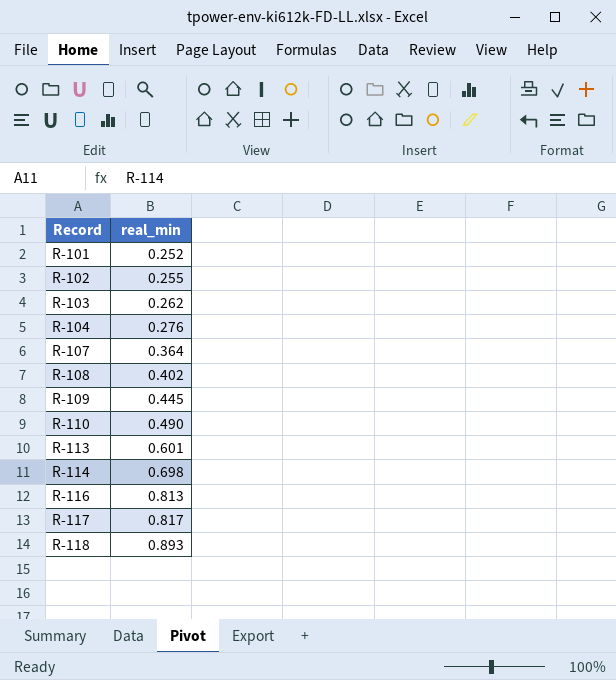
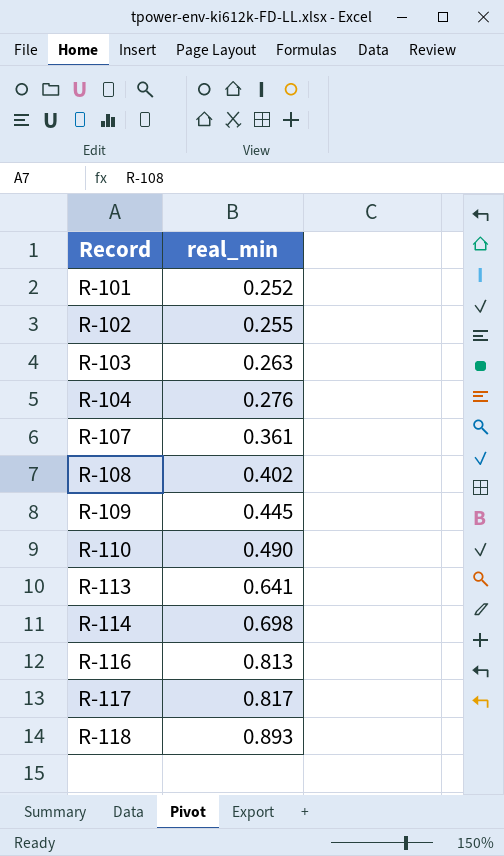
R-103 | real_min: 0.262 -> 0.263
R-107 | real_min: 0.364 -> 0.361
R-113 | real_min: 0.601 -> 0.641

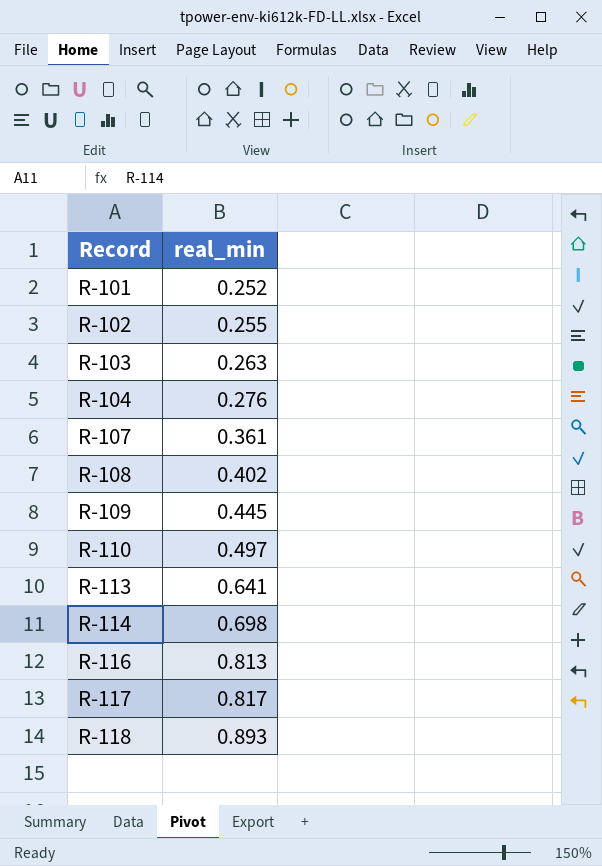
R-110 | real_min: 0.490 -> 0.497

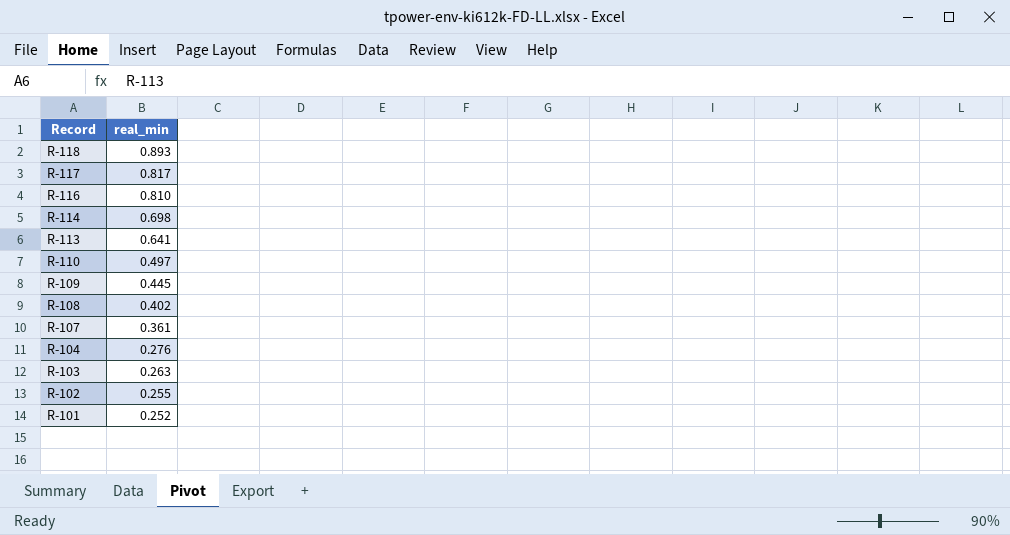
row order: Record ascending -> Record descending
R-116 | real_min: 0.813 -> 0.810

